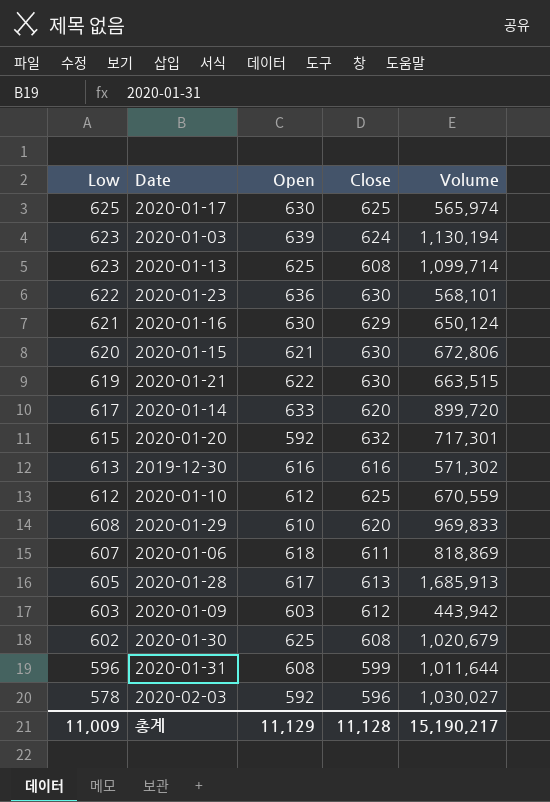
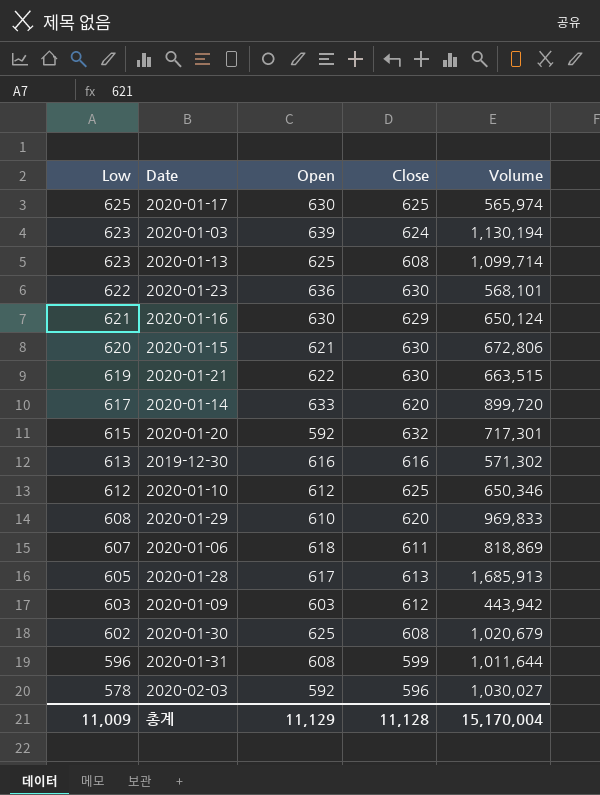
2020-01-10 | Volume: 670,559 -> 650,346
총계 | Volume: 15,190,217 -> 15,170,004

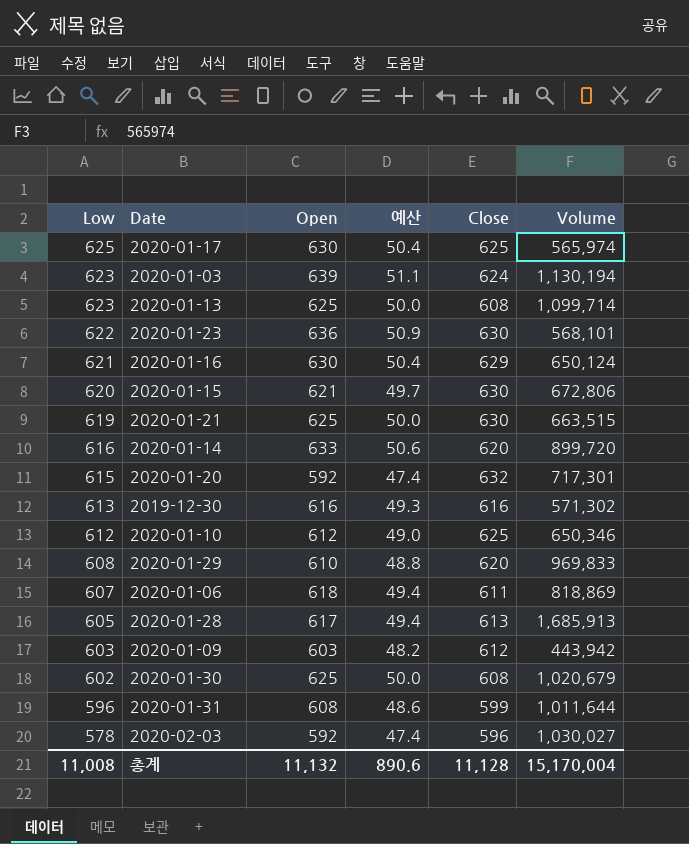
column 예산 | formula: none -> [Open] * 0.08
2020-01-21 | Open: 622 -> 625
2020-01-14 | Low: 617 -> 616
총계 | Low: 11,009 -> 11,008
총계 | Open: 11,129 -> 11,132

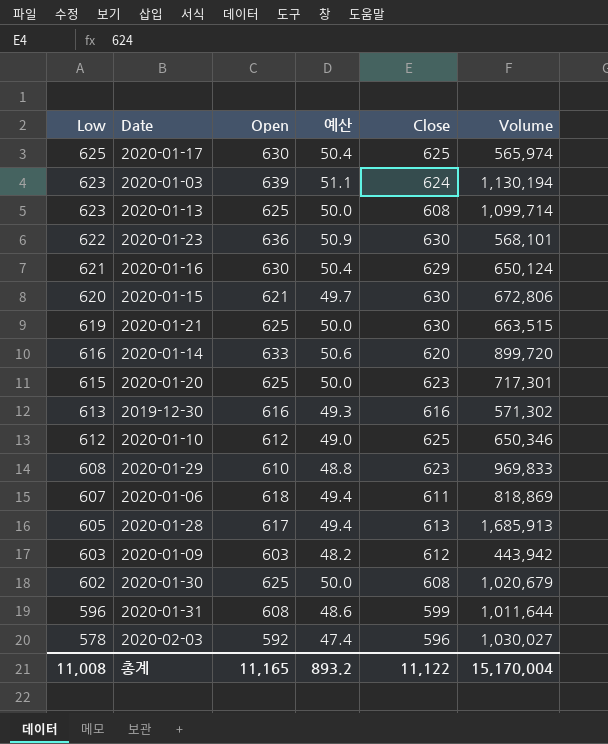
2020-01-20 | Open: 592 -> 625
2020-01-20 | 예산: 47.4 -> 50.0
2020-01-20 | Close: 632 -> 623
2020-01-29 | Close: 620 -> 623
총계 | Open: 11,132 -> 11,165
총계 | 예산: 890.6 -> 893.2
총계 | Close: 11,128 -> 11,122

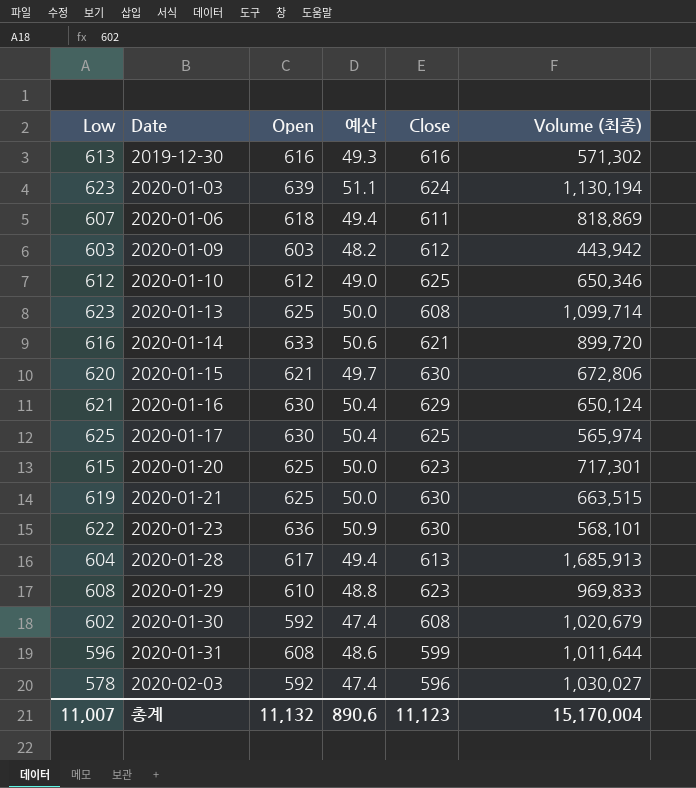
row order: Low descending -> Date ascending
column name: Volume -> Volume (최종)
2020-01-14 | Close: 620 -> 621
2020-01-28 | Low: 605 -> 604
2020-01-30 | Open: 625 -> 592
2020-01-30 | 예산: 50.0 -> 47.4
총계 | Low: 11,008 -> 11,007
총계 | Open: 11,165 -> 11,132
총계 | 예산: 893.2 -> 890.6
총계 | Close: 11,122 -> 11,123

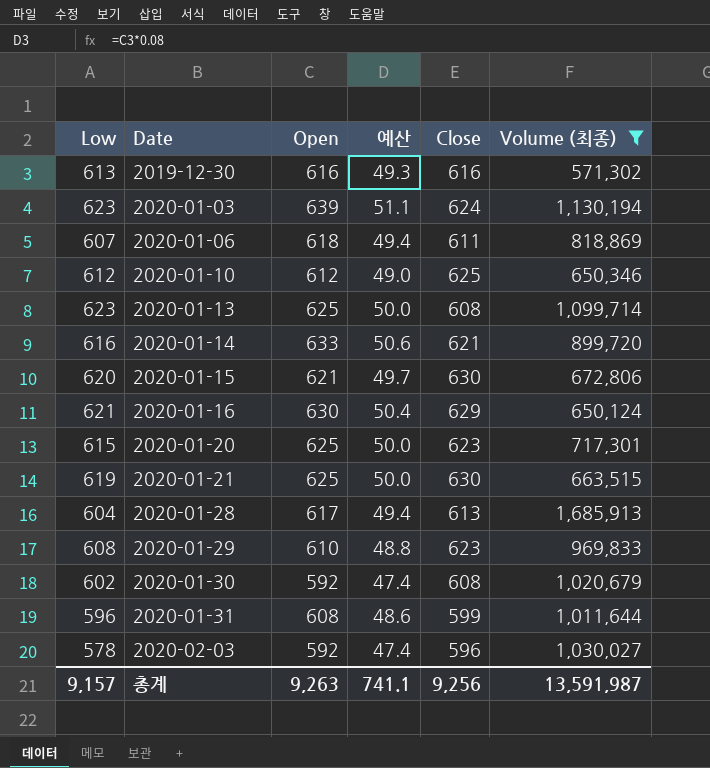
filter: none -> Volume (최종) >= 571,302
총계 | Low: 11,007 -> 9,157
총계 | Open: 11,132 -> 9,263
총계 | 예산: 890.6 -> 741.1
총계 | Close: 11,123 -> 9,256
총계 | Volume (최종): 15,170,004 -> 13,591,987

